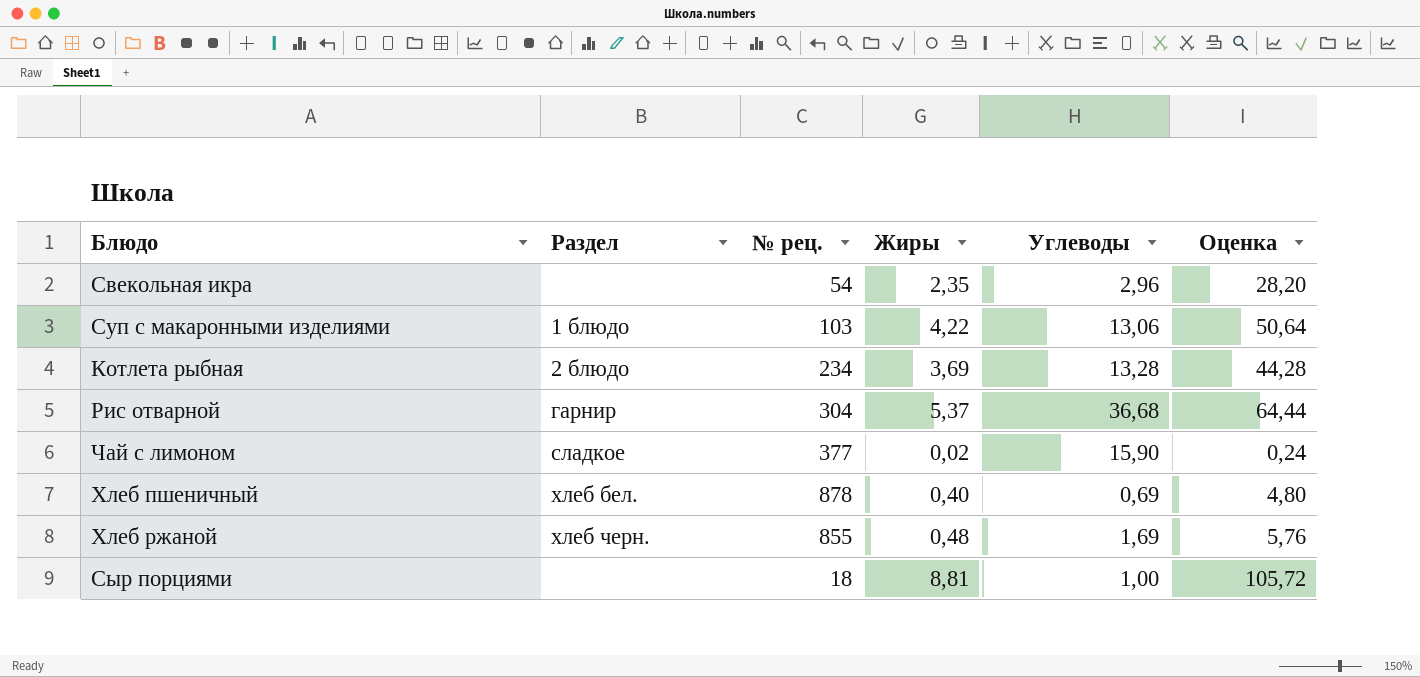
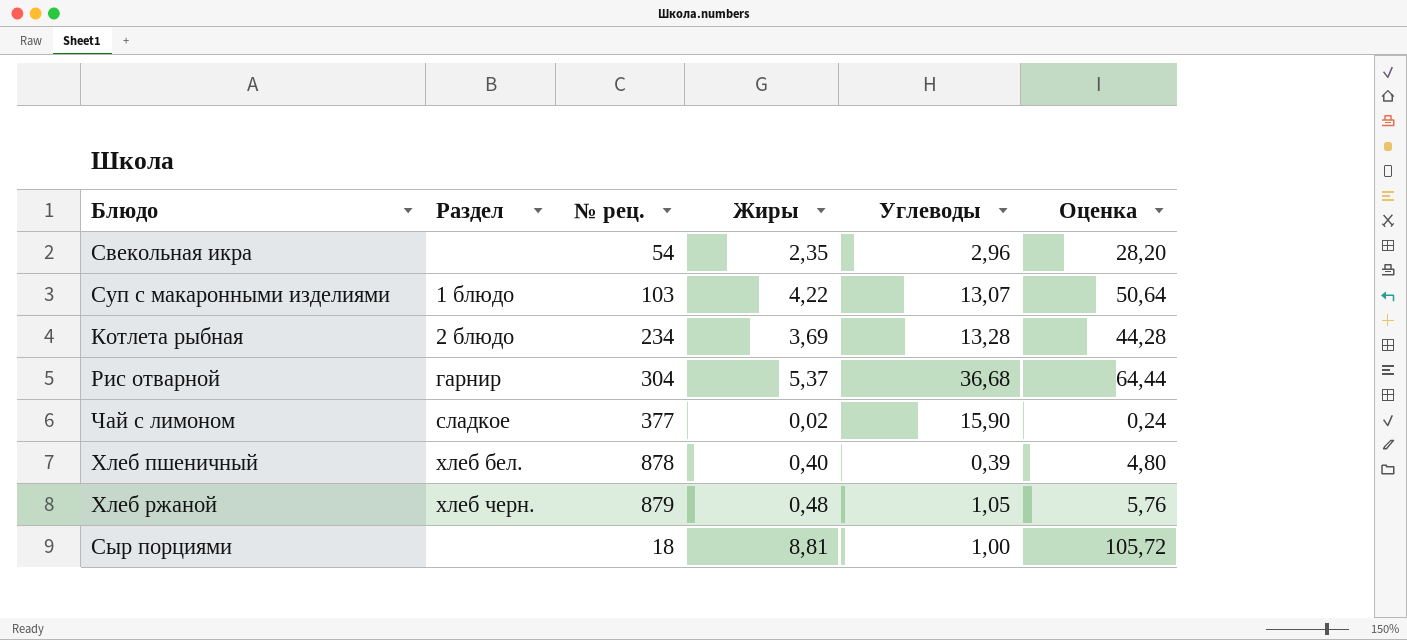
Суп с макаронными изделиями | Углеводы: 13,06 -> 13,07
Хлеб пшеничный | Углеводы: 0,69 -> 0,39
Хлеб ржаной | № рец.: 855 -> 879
Хлеб ржаной | Углеводы: 1,69 -> 1,05

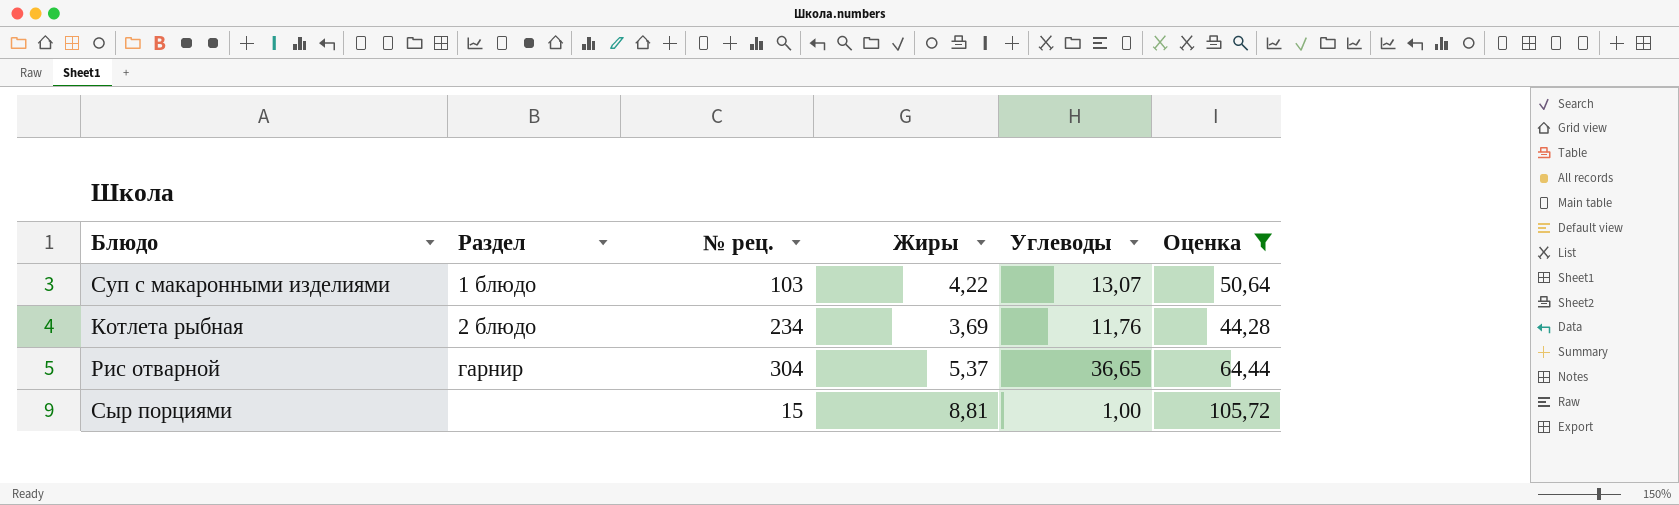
filter: none -> Оценка >= 44,28
Котлета рыбная | Углеводы: 13,28 -> 11,76
Рис отварной | Углеводы: 36,68 -> 36,65
Сыр порциями | № рец.: 18 -> 15

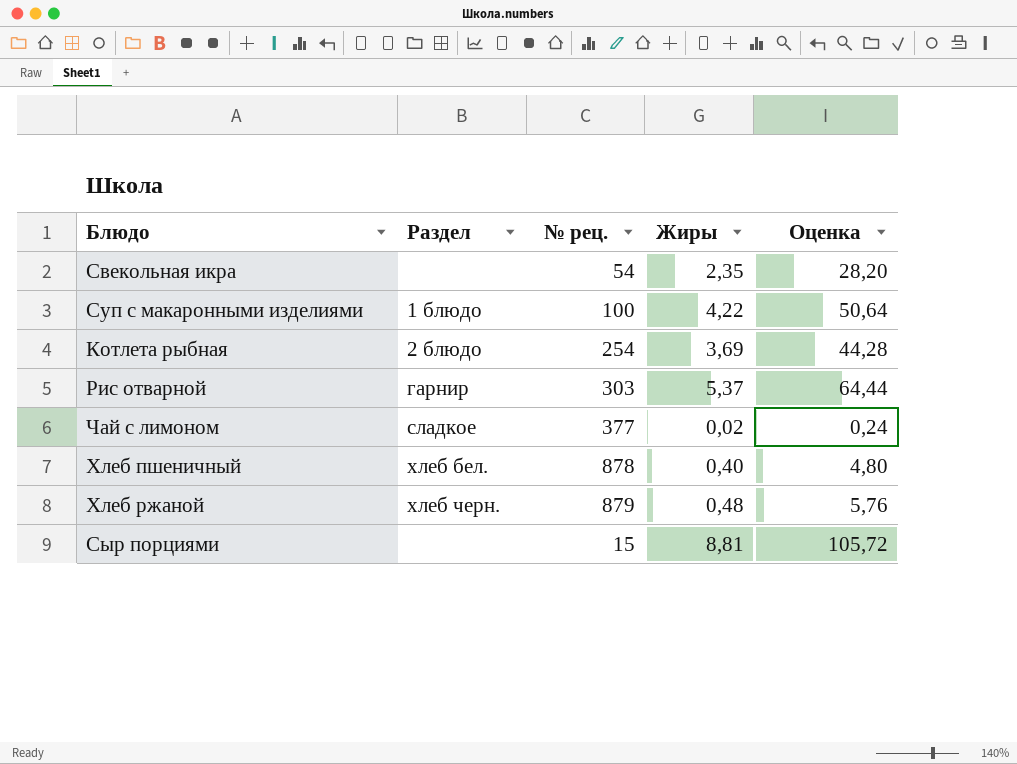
filter: Оценка >= 44,28 -> none
column Углеводы | position: 5 -> none
Суп с макаронными изделиями | № рец.: 103 -> 100
Котлета рыбная | № рец.: 234 -> 254
Рис отварной | № рец.: 304 -> 303

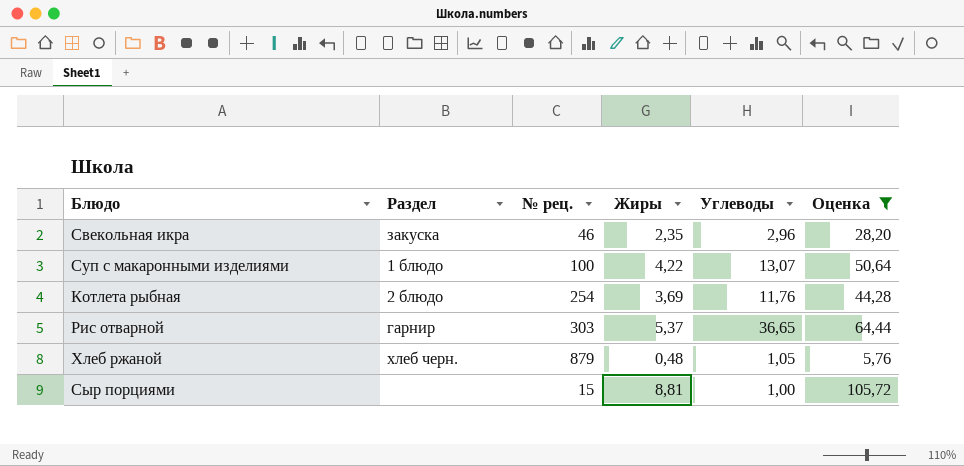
filter: none -> Оценка >= 5,76
column Углеводы | position: none -> 5
Свекольная икра | Раздел: none -> закуска
Свекольная икра | № рец.: 54 -> 46

